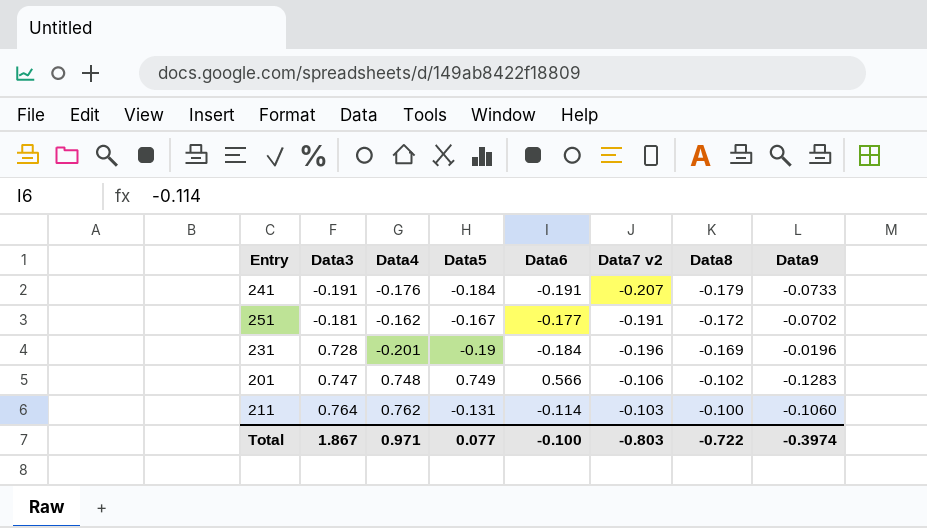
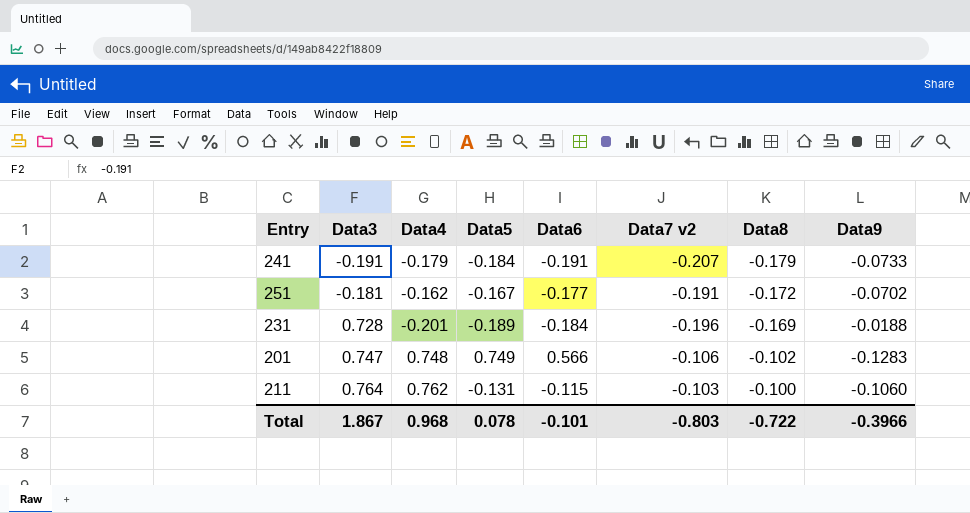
241 | Data4: -0.176 -> -0.179
231 | Data5: -0.19 -> -0.189
231 | Data9: -0.0196 -> -0.0188
211 | Data6: -0.114 -> -0.115
Total | Data4: 0.971 -> 0.968
Total | Data5: 0.077 -> 0.078
Total | Data6: -0.100 -> -0.101
Total | Data9: -0.3974 -> -0.3966

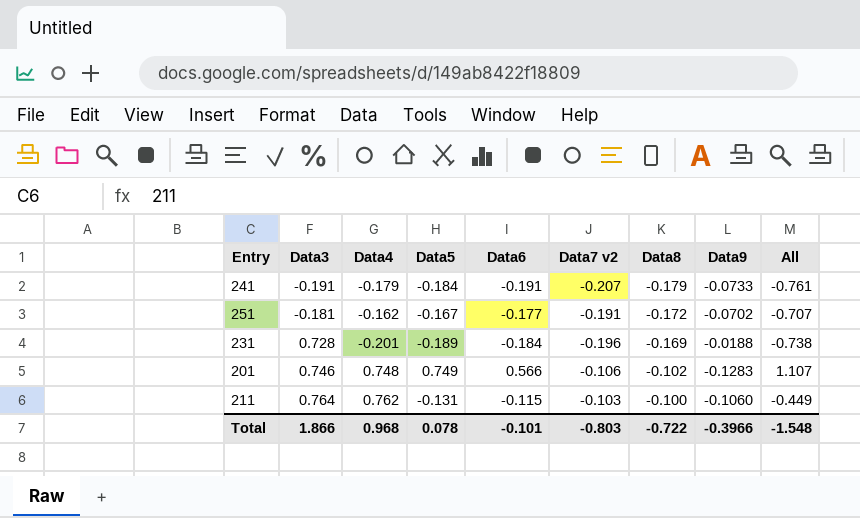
column All | formula: none -> [Data5] + [Data6] + [Data7 v2] + [Data8]
201 | Data3: 0.747 -> 0.746
Total | Data3: 1.867 -> 1.866

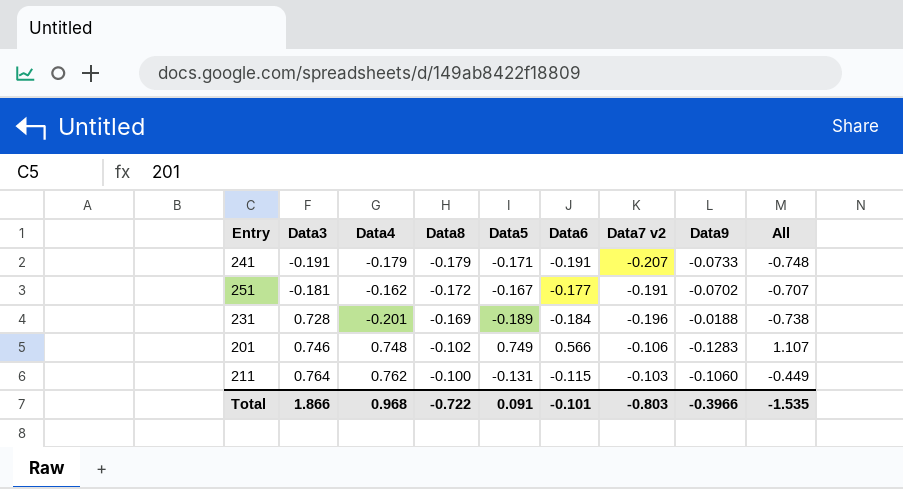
column Data8 | position: 7 -> 4
241 | Data5: -0.184 -> -0.171
241 | All: -0.761 -> -0.748
Total | Data5: 0.078 -> 0.091
Total | All: -1.548 -> -1.535

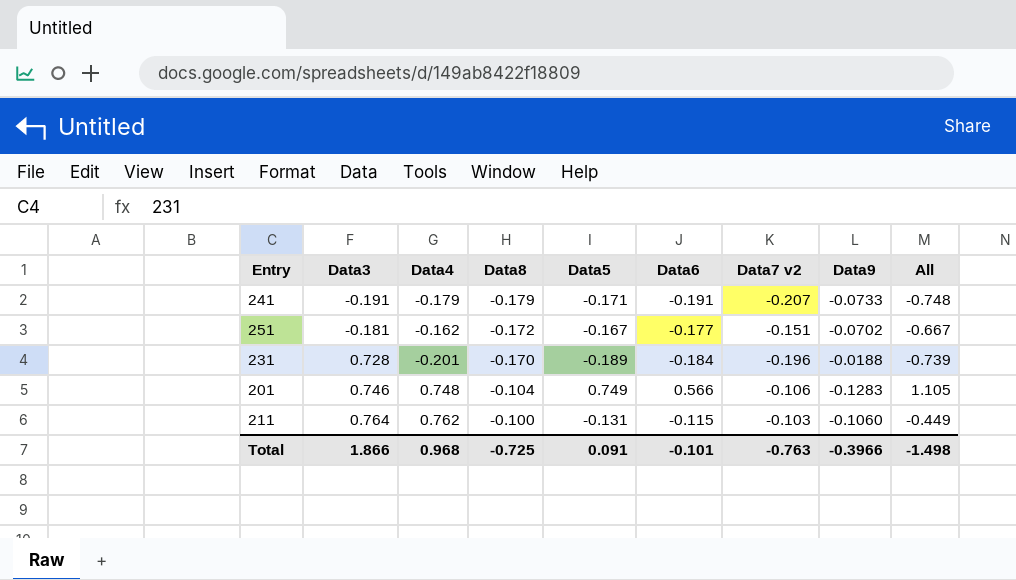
251 | Data7 v2: -0.191 -> -0.151
251 | All: -0.707 -> -0.667
231 | Data8: -0.169 -> -0.170
231 | All: -0.738 -> -0.739
201 | Data8: -0.102 -> -0.104
201 | All: 1.107 -> 1.105
Total | Data8: -0.722 -> -0.725
Total | Data7 v2: -0.803 -> -0.763
Total | All: -1.535 -> -1.498

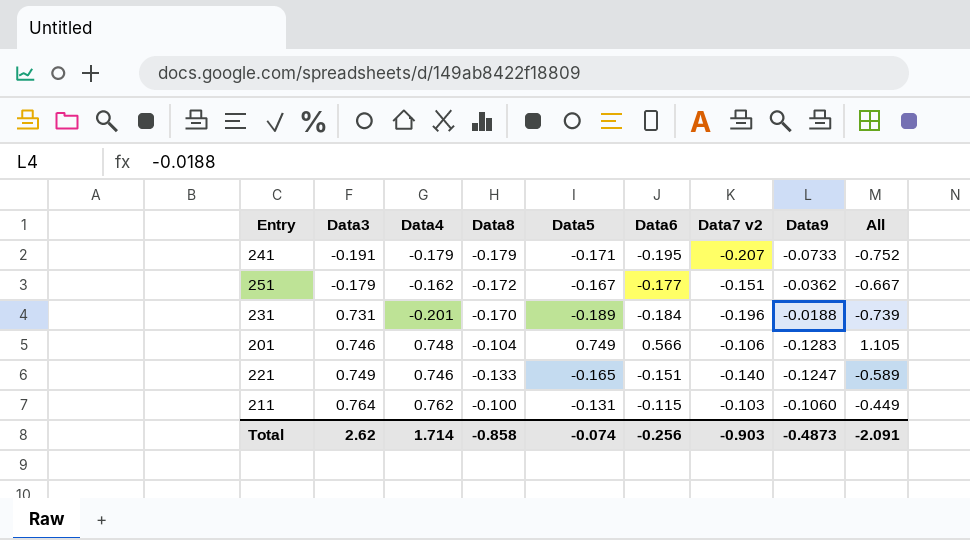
241 | Data6: -0.191 -> -0.195
241 | All: -0.748 -> -0.752
251 | Data3: -0.181 -> -0.179
251 | Data9: -0.0702 -> -0.0362
231 | Data3: 0.728 -> 0.731
row 221: none -> 0.749 | 0.746 | -0.133 | -0.165 | -0.151 | -0.140 | -0.1247 | -0.589
Total | Data3: 1.866 -> 2.62
Total | Data4: 0.968 -> 1.714
Total | Data8: -0.725 -> -0.858
Total | Data5: 0.091 -> -0.074
Total | Data6: -0.101 -> -0.256
Total | Data7 v2: -0.763 -> -0.903
Total | Data9: -0.3966 -> -0.4873
Total | All: -1.498 -> -2.091

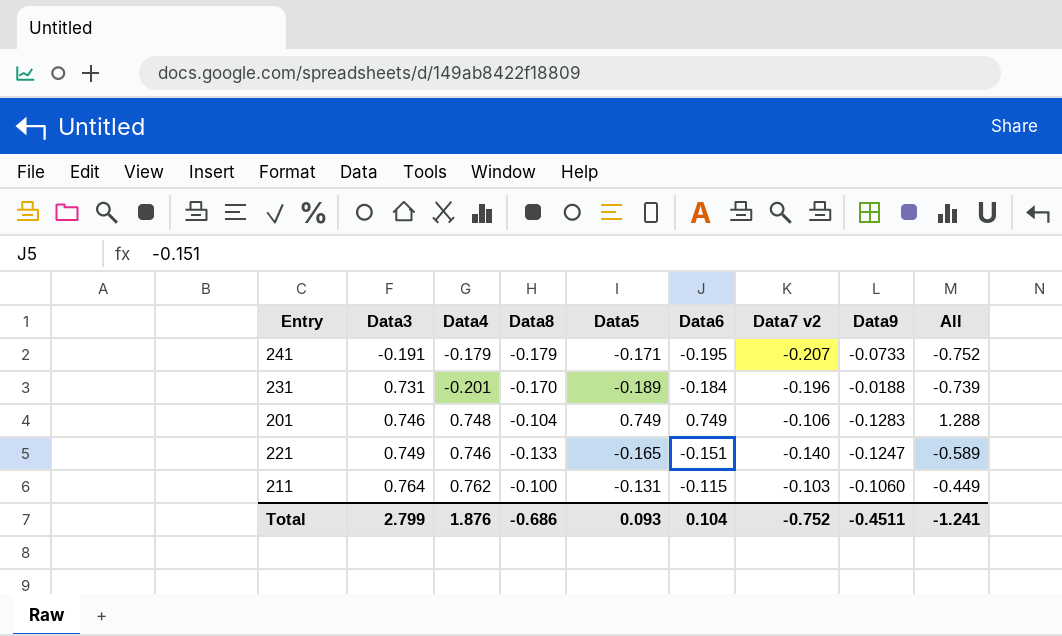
row 251: -0.179 | -0.162 | -0.172 | -0.167 | -0.177 | -0.151 | -0.0362 | -0.667 -> none
201 | Data6: 0.566 -> 0.749
201 | All: 1.105 -> 1.288
Total | Data3: 2.62 -> 2.799
Total | Data4: 1.714 -> 1.876
Total | Data8: -0.858 -> -0.686
Total | Data5: -0.074 -> 0.093
Total | Data6: -0.256 -> 0.104
Total | Data7 v2: -0.903 -> -0.752
Total | Data9: -0.4873 -> -0.4511
Total | All: -2.091 -> -1.241

